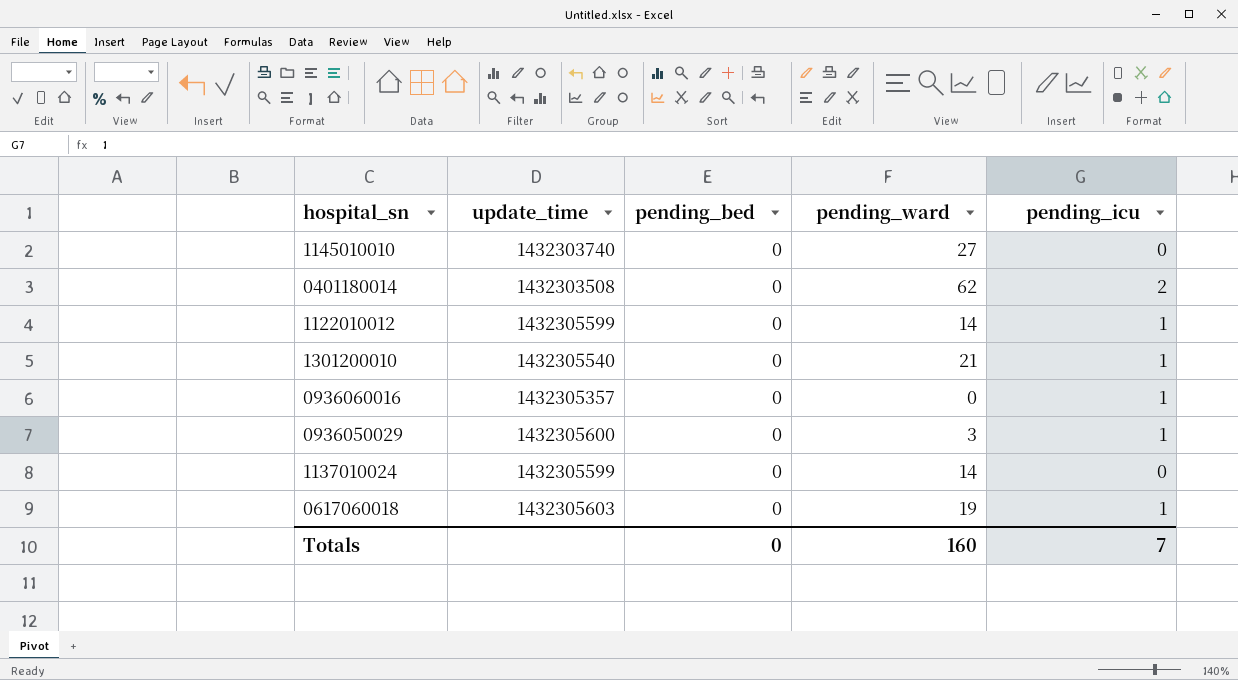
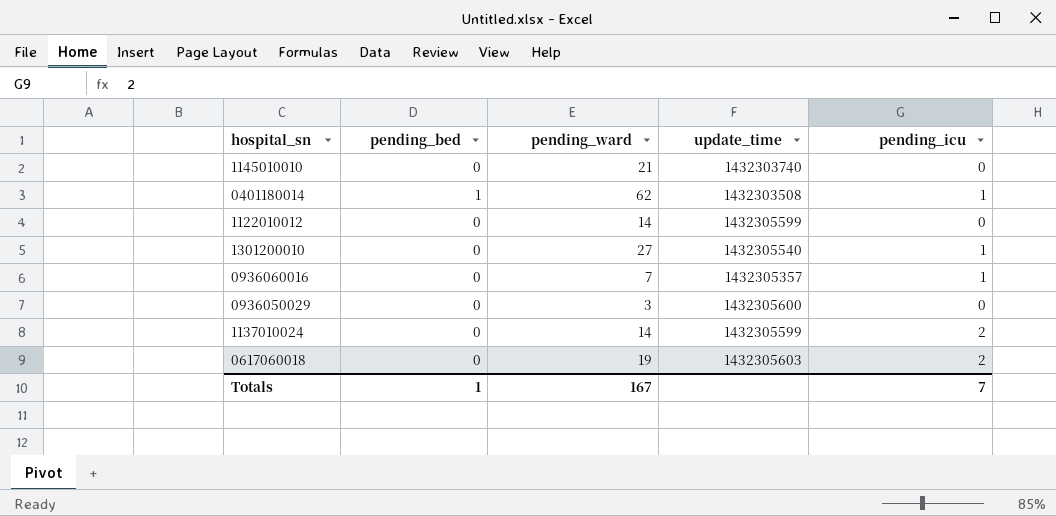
column update_time | position: 2 -> 4
1145010010 | pending_ward: 27 -> 21
0401180014 | pending_bed: 0 -> 1
0401180014 | pending_icu: 2 -> 1
1122010012 | pending_icu: 1 -> 0
1301200010 | pending_ward: 21 -> 27
0936060016 | pending_ward: 0 -> 7
0936050029 | pending_icu: 1 -> 0
1137010024 | pending_icu: 0 -> 2
0617060018 | pending_icu: 1 -> 2
Totals | pending_bed: 0 -> 1
Totals | pending_ward: 160 -> 167

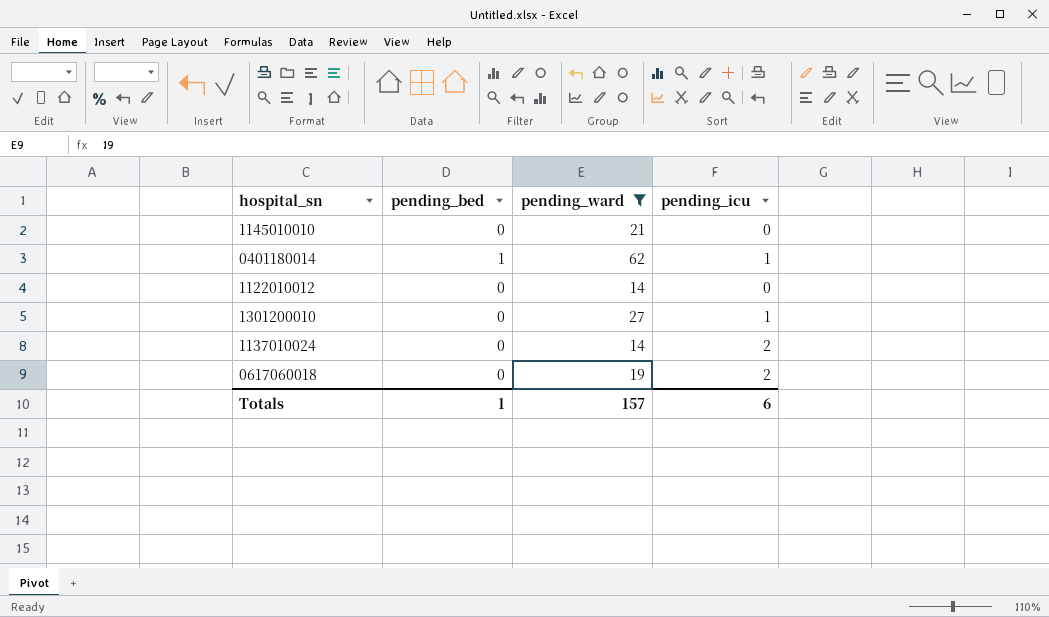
filter: none -> pending_ward >= 14
column update_time | position: 4 -> none
Totals | pending_ward: 167 -> 157
Totals | pending_icu: 7 -> 6

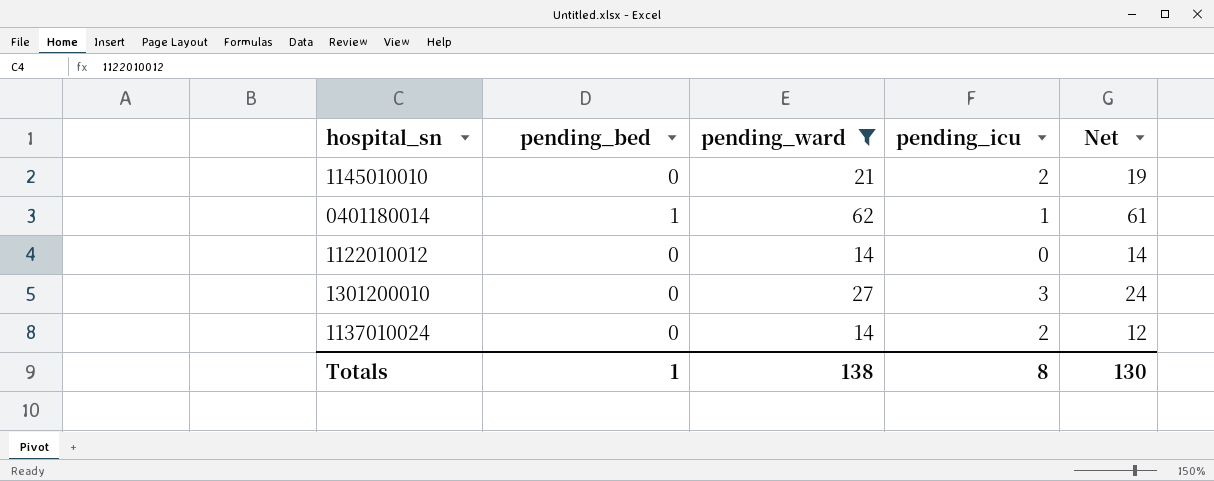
column Net | formula: none -> [pending_ward] - [pending_icu]
row 0617060018: 0 | 19 | 2 -> none
1145010010 | pending_icu: 0 -> 2
1301200010 | pending_icu: 1 -> 3
Totals | pending_ward: 157 -> 138
Totals | pending_icu: 6 -> 8

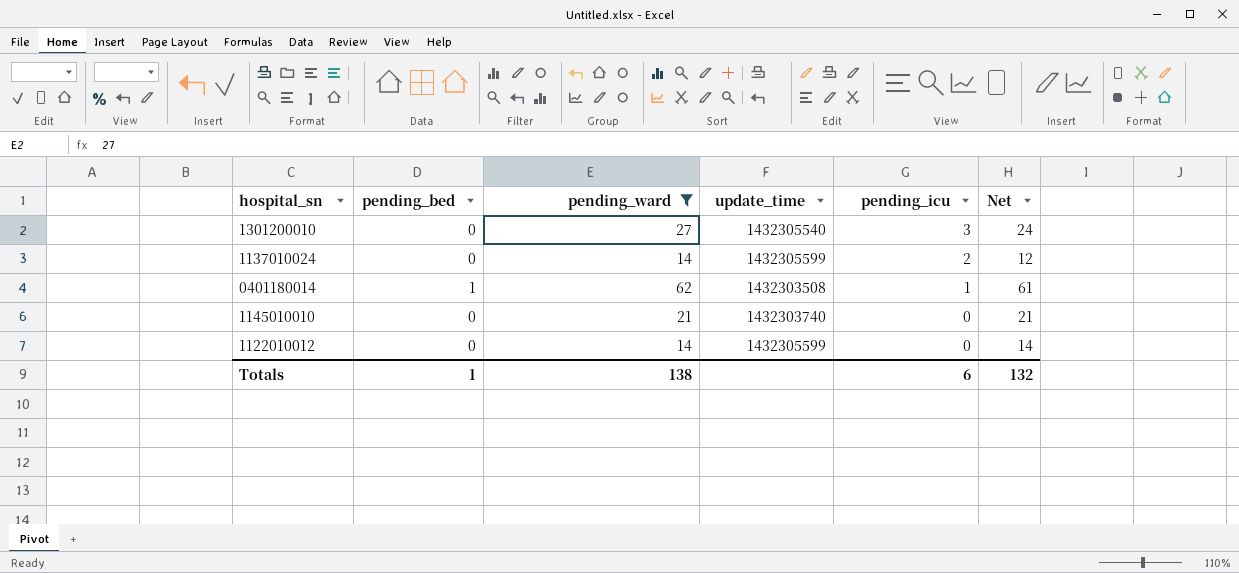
row order: none -> pending_icu descending
column update_time | position: none -> 4
1145010010 | pending_icu: 2 -> 0
1145010010 | Net: 19 -> 21
Totals | pending_icu: 8 -> 6
Totals | Net: 130 -> 132

